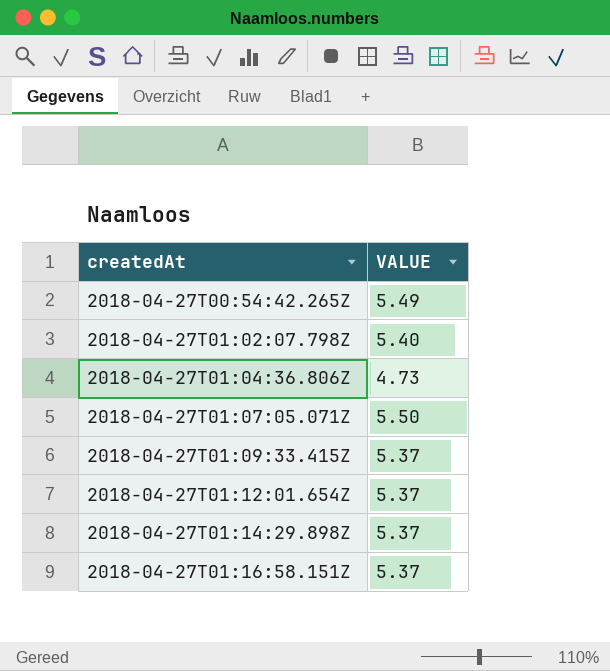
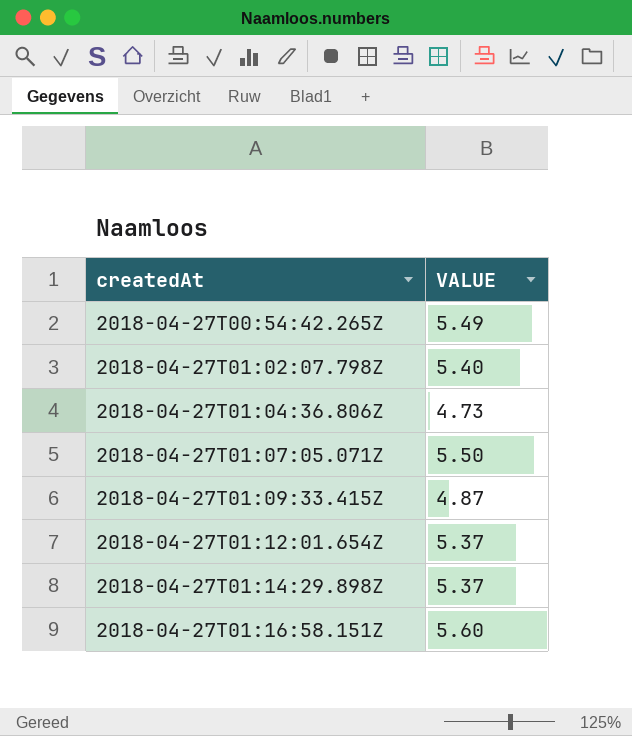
2018-04-27T01:09:33.415Z | VALUE: 5.37 -> 4.87
2018-04-27T01:16:58.151Z | VALUE: 5.37 -> 5.60

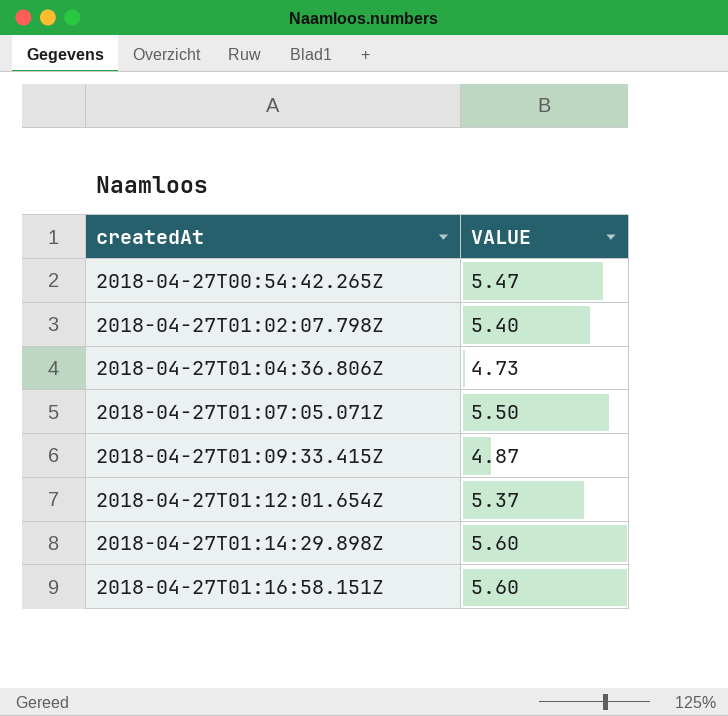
2018-04-27T00:54:42.265Z | VALUE: 5.49 -> 5.47
2018-04-27T01:14:29.898Z | VALUE: 5.37 -> 5.60

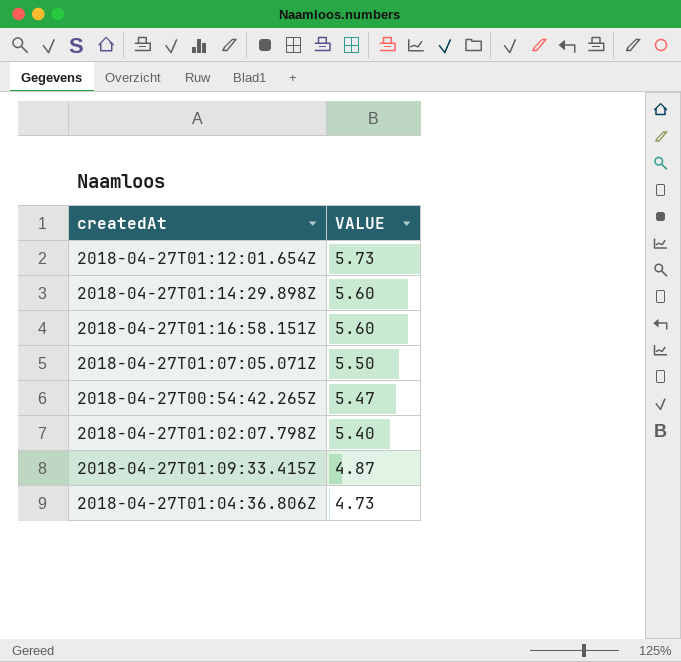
row order: createdAt ascending -> VALUE descending
2018-04-27T01:12:01.654Z | VALUE: 5.37 -> 5.73

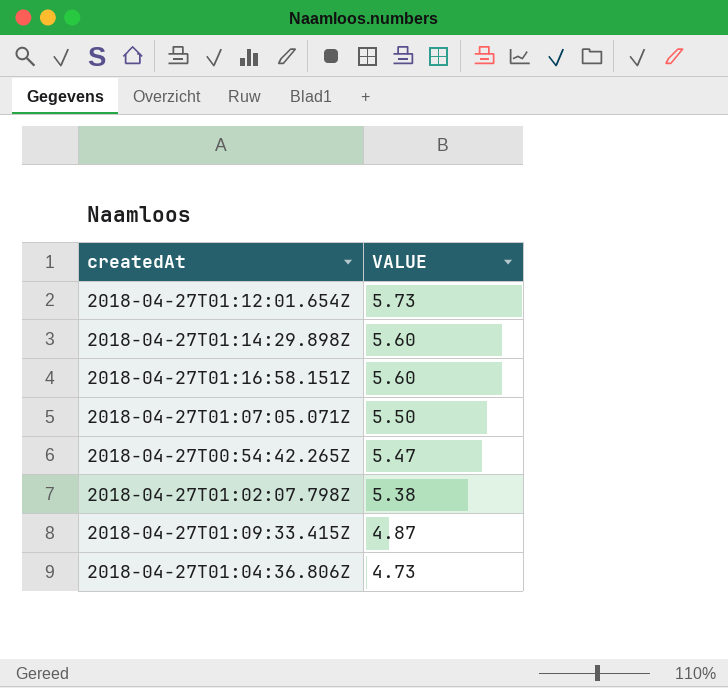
2018-04-27T01:02:07.798Z | VALUE: 5.40 -> 5.38

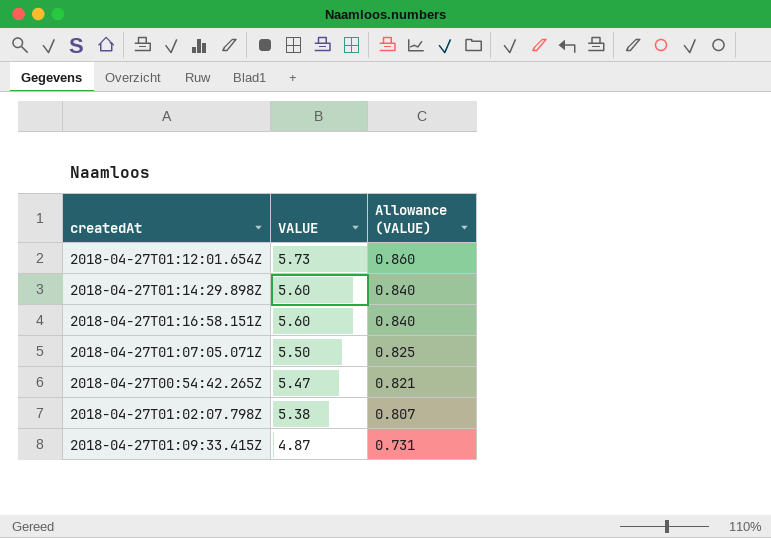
column Allowance (VALUE) | formula: none -> [VALUE] * 0.15
row 2018-04-27T01:04:36.806Z: 4.73 -> none

